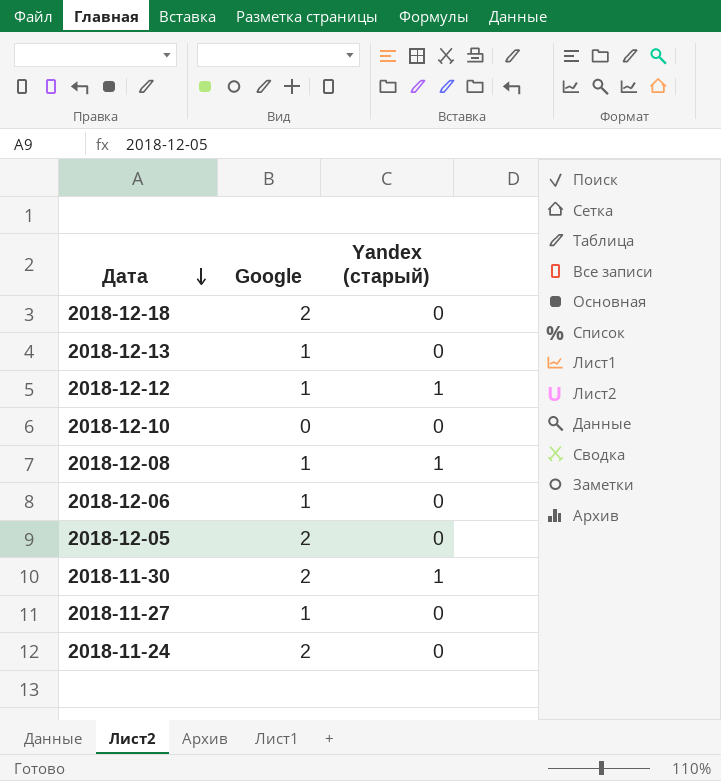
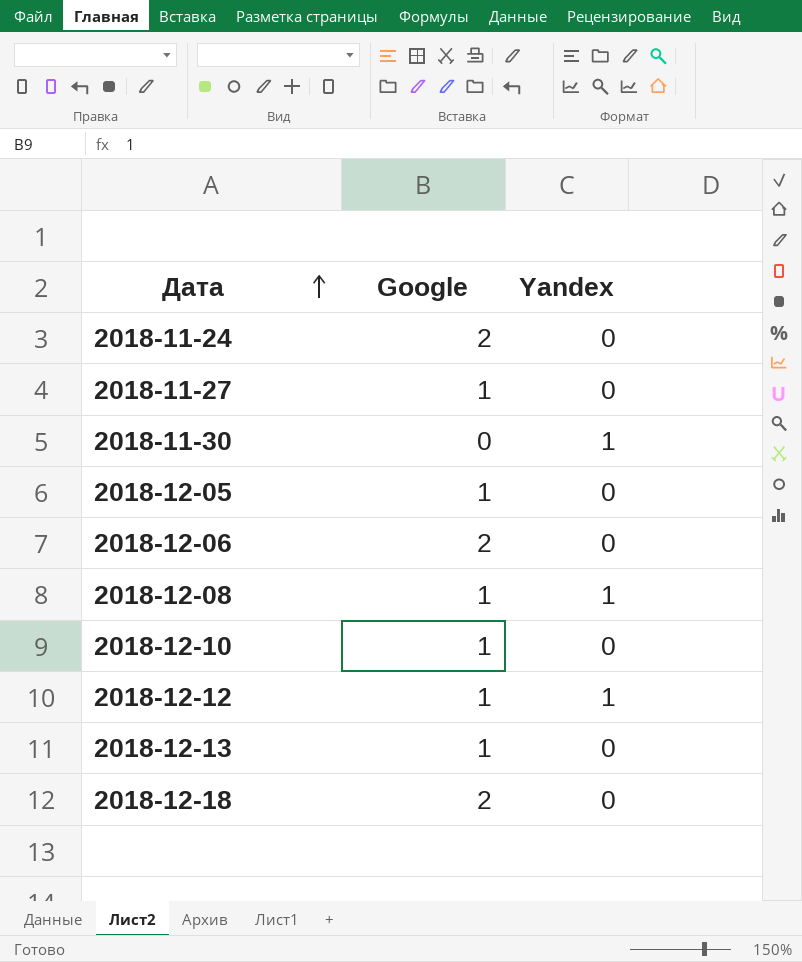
row order: Дата descending -> Дата ascending
column name: Yandex (старый) -> Yandex
2018-11-30 | Google: 2 -> 0
2018-12-05 | Google: 2 -> 1
2018-12-06 | Google: 1 -> 2
2018-12-10 | Google: 0 -> 1

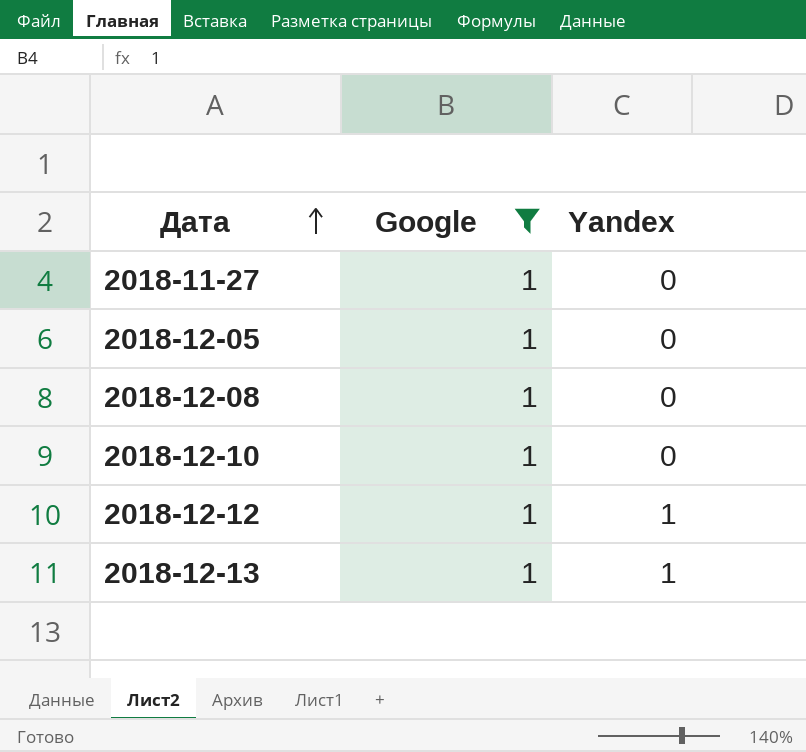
filter: none -> Google = 1
2018-12-08 | Yandex: 1 -> 0
2018-12-13 | Yandex: 0 -> 1

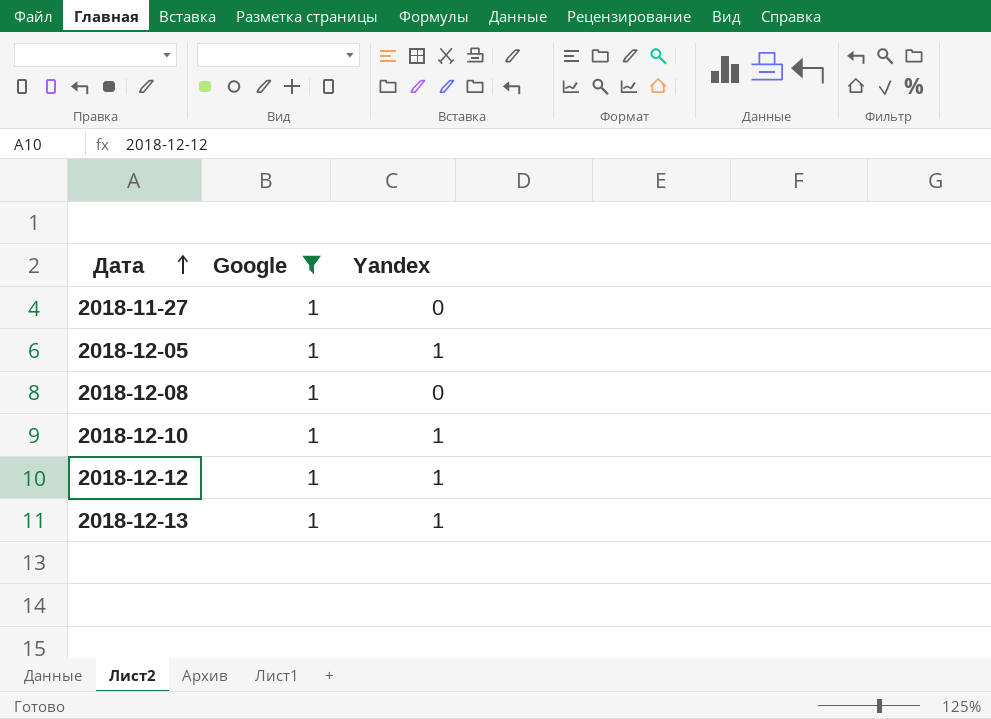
2018-12-05 | Yandex: 0 -> 1
2018-12-10 | Yandex: 0 -> 1

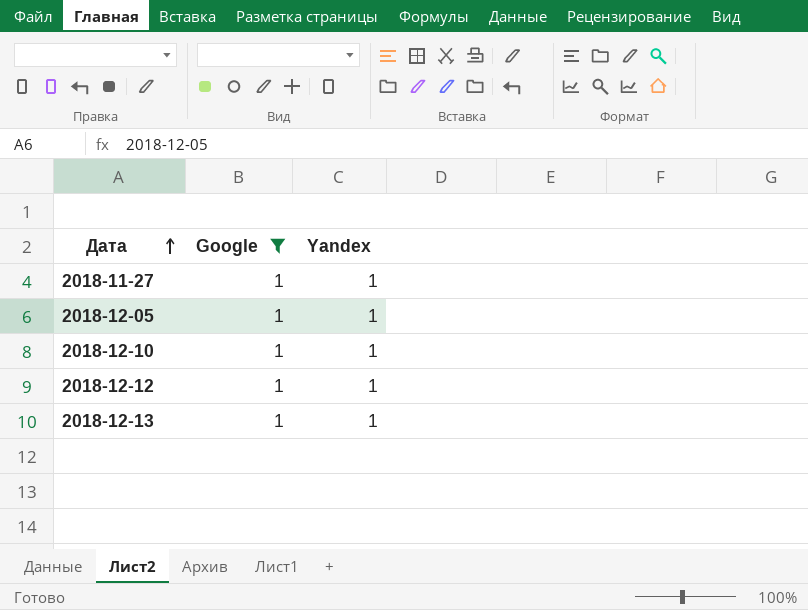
row 2018-12-08: 1 | 0 -> none
2018-11-27 | Yandex: 0 -> 1

